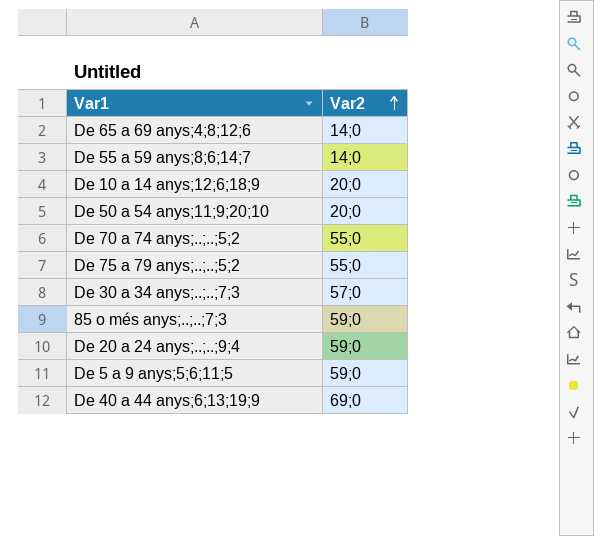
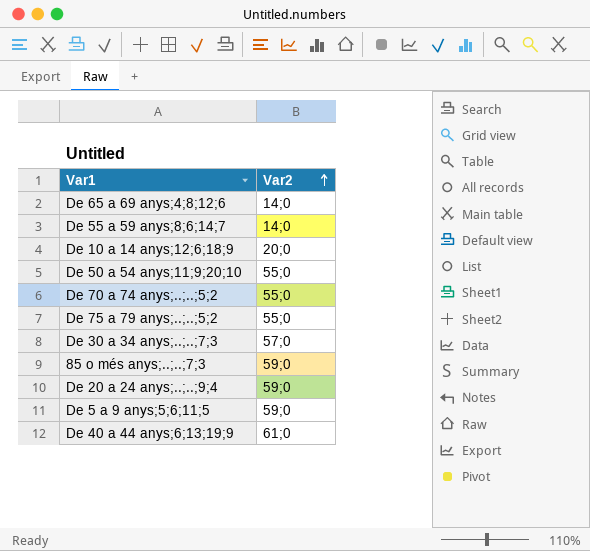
De 50 a 54 anys;11;9;20;10 | Var2: 20;0 -> 55;0
De 40 a 44 anys;6;13;19;9 | Var2: 69;0 -> 61;0

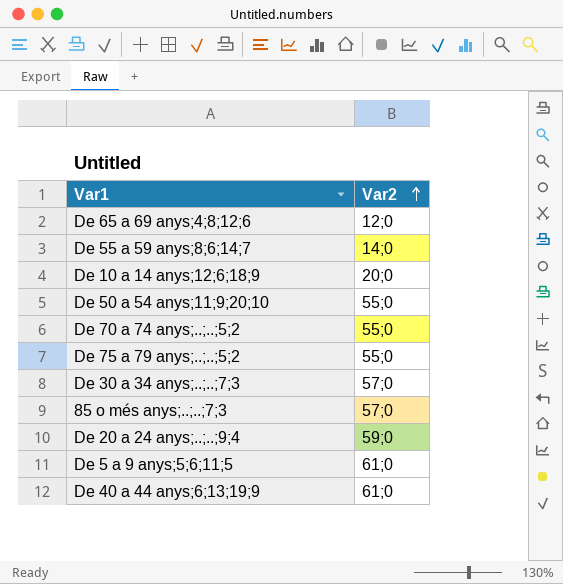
De 65 a 69 anys;4;8;12;6 | Var2: 14;0 -> 12;0
85 o més anys;..;..;7;3 | Var2: 59;0 -> 57;0
De 5 a 9 anys;5;6;11;5 | Var2: 59;0 -> 61;0

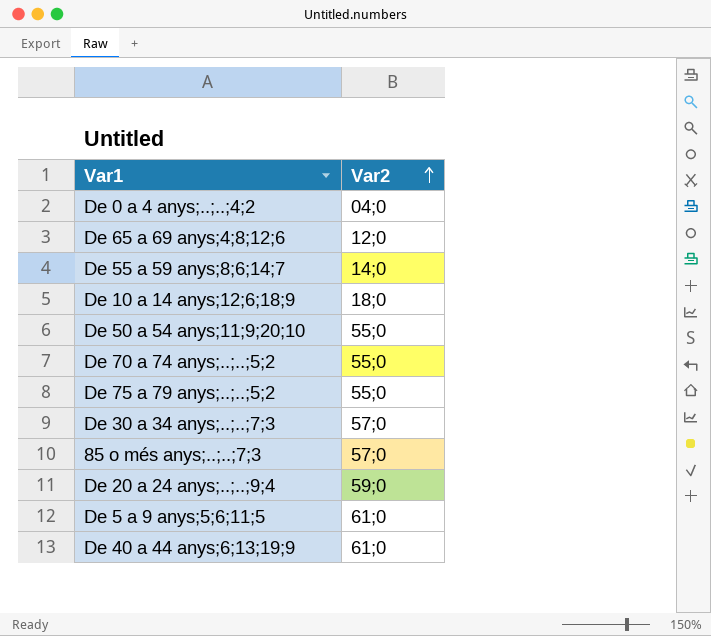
row De 0 a 4 anys;..;..;4;2: none -> 04;0
De 10 a 14 anys;12;6;18;9 | Var2: 20;0 -> 18;0

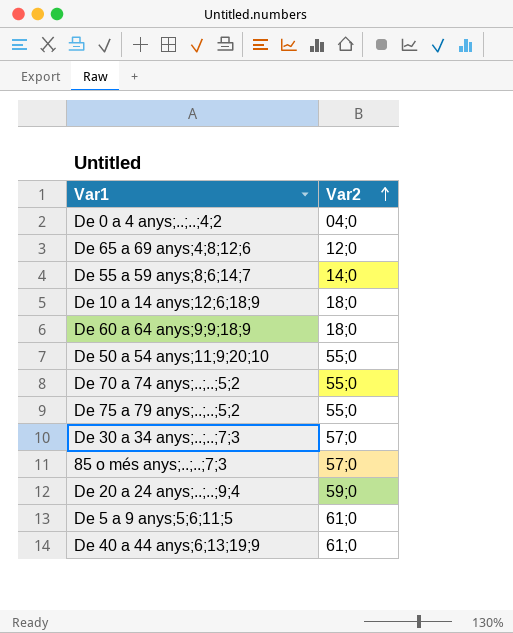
row De 60 a 64 anys;9;9;18;9: none -> 18;0

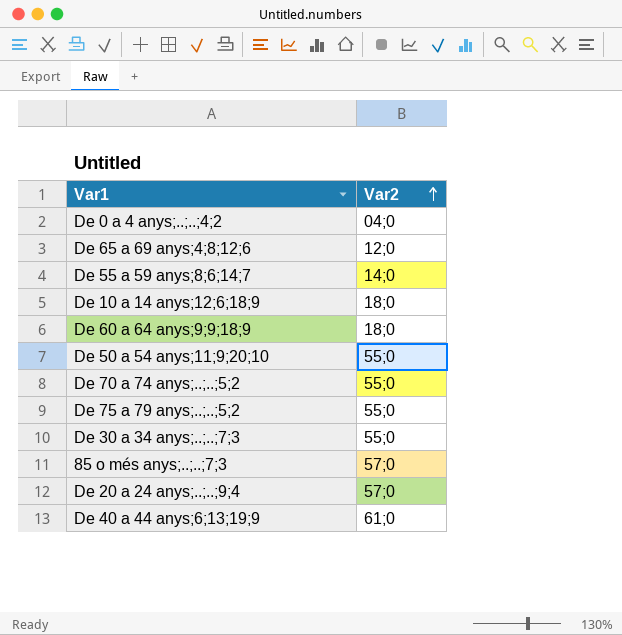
row De 5 a 9 anys;5;6;11;5: 61;0 -> none
De 30 a 34 anys;..;..;7;3 | Var2: 57;0 -> 55;0
De 20 a 24 anys;..;..;9;4 | Var2: 59;0 -> 57;0

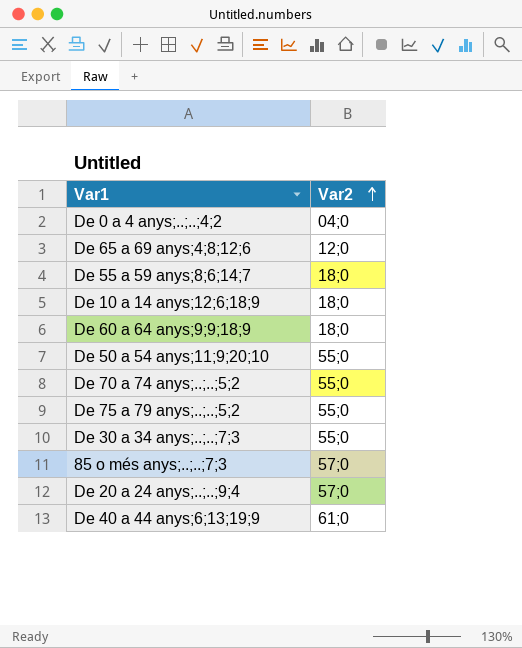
De 55 a 59 anys;8;6;14;7 | Var2: 14;0 -> 18;0

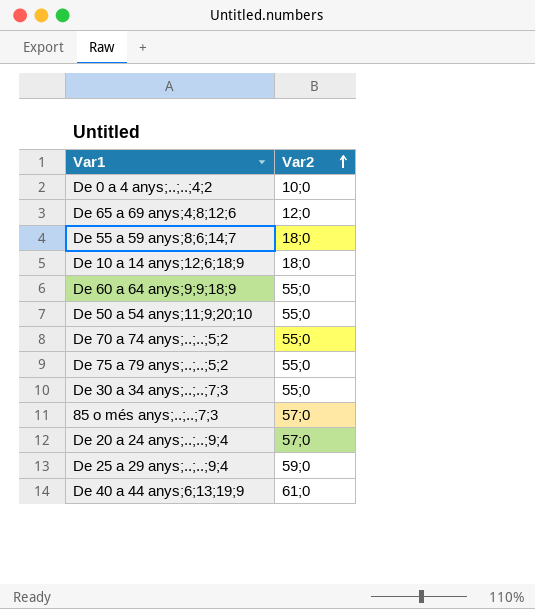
De 0 a 4 anys;..;..;4;2 | Var2: 04;0 -> 10;0
De 60 a 64 anys;9;9;18;9 | Var2: 18;0 -> 55;0
row De 25 a 29 anys;..;..;9;4: none -> 59;0

